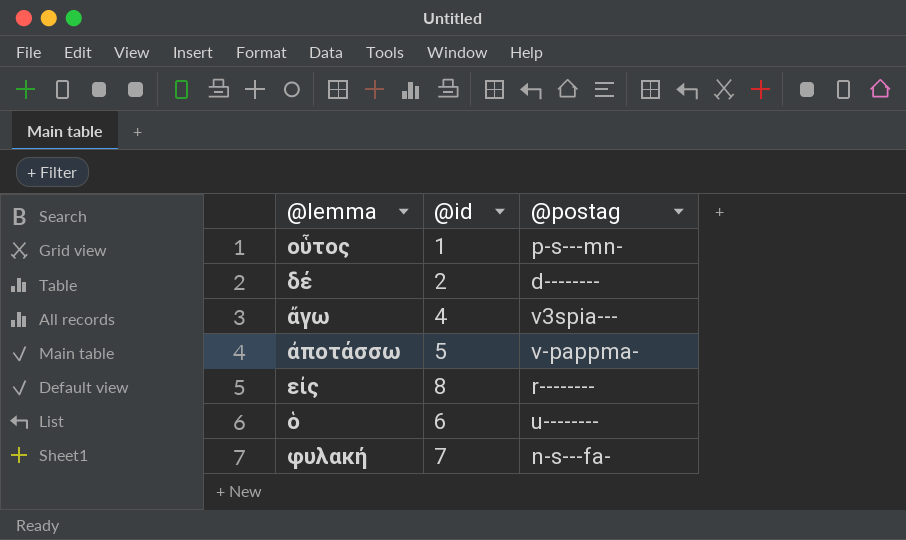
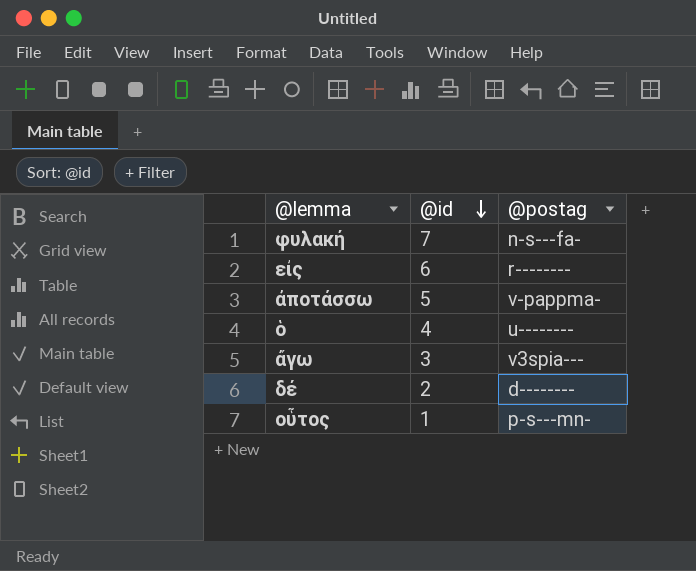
row order: none -> @id descending
εἰς | @id: 8 -> 6
ὁ | @id: 6 -> 4
ἄγω | @id: 4 -> 3

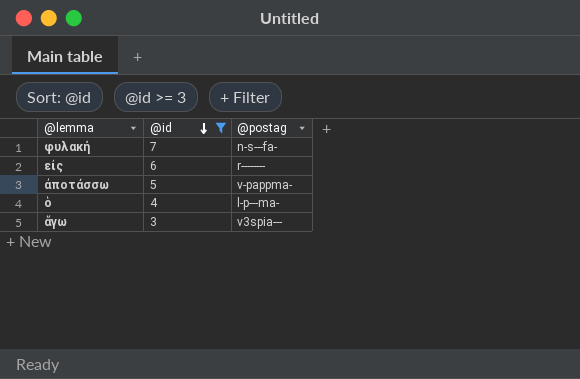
filter: none -> @id >= 3
ὁ | @postag: u-------- -> l-p---ma-

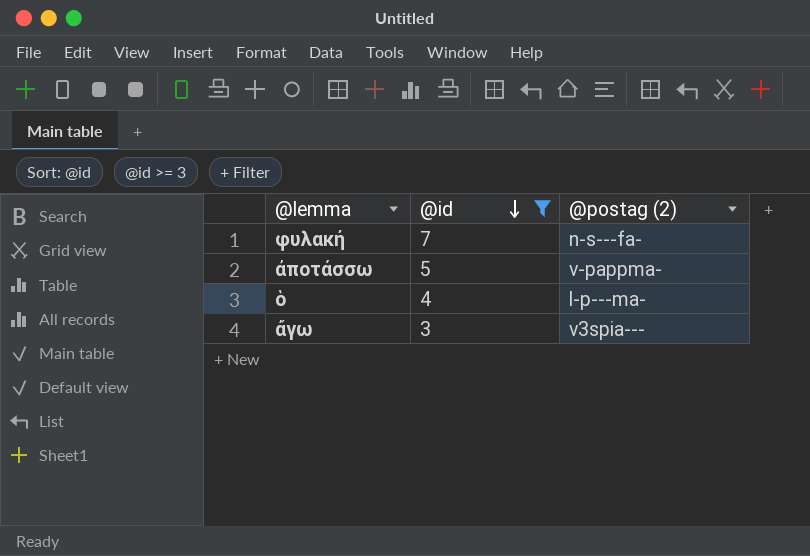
column name: @postag -> @postag (2)
row εἰς: 6 | r-------- -> none

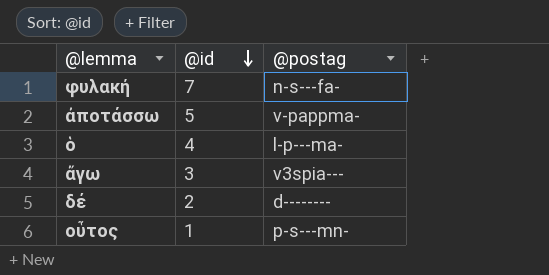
filter: @id >= 3 -> none
column name: @postag (2) -> @postag

